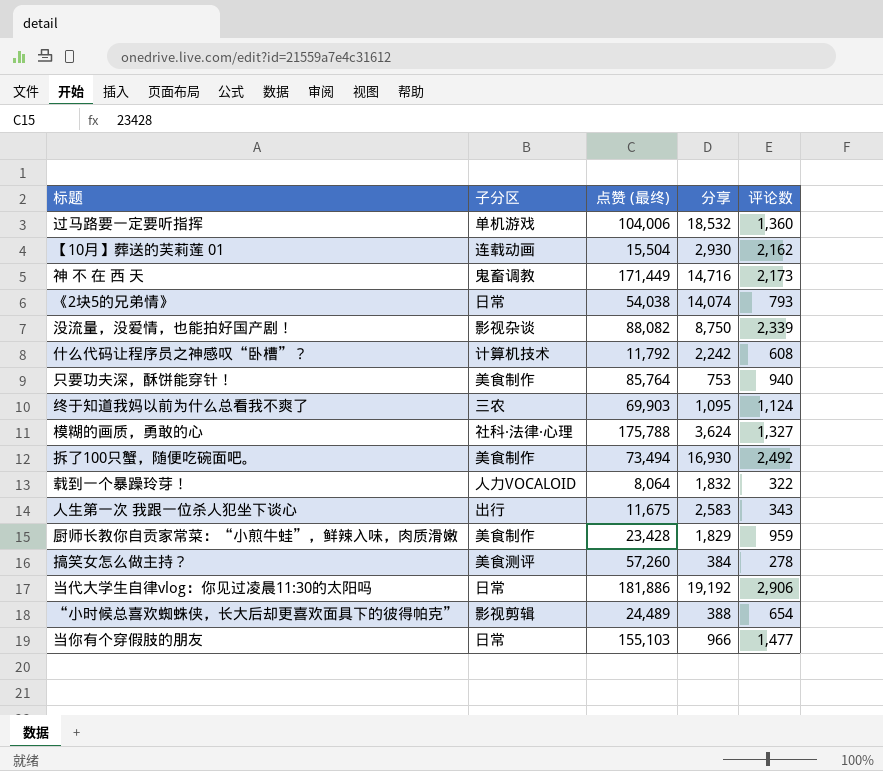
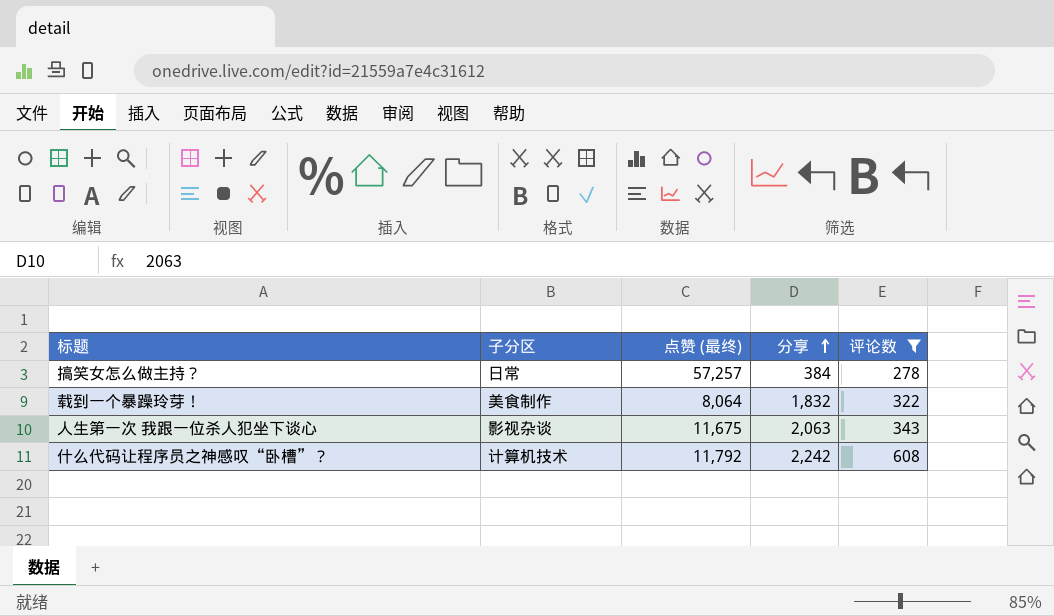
filter: none -> 评论数 <= 608
row order: none -> 分享 ascending
搞笑女怎么做主持？ | 子分区: 美食测评 -> 日常
搞笑女怎么做主持？ | 点赞 (最终): 57,260 -> 57,257
载到一个暴躁玲芽！ | 子分区: 人力VOCALOID -> 美食制作
人生第一次 我跟一位杀人犯坐下谈心 | 子分区: 出行 -> 影视杂谈
人生第一次 我跟一位杀人犯坐下谈心 | 分享: 2,583 -> 2,063

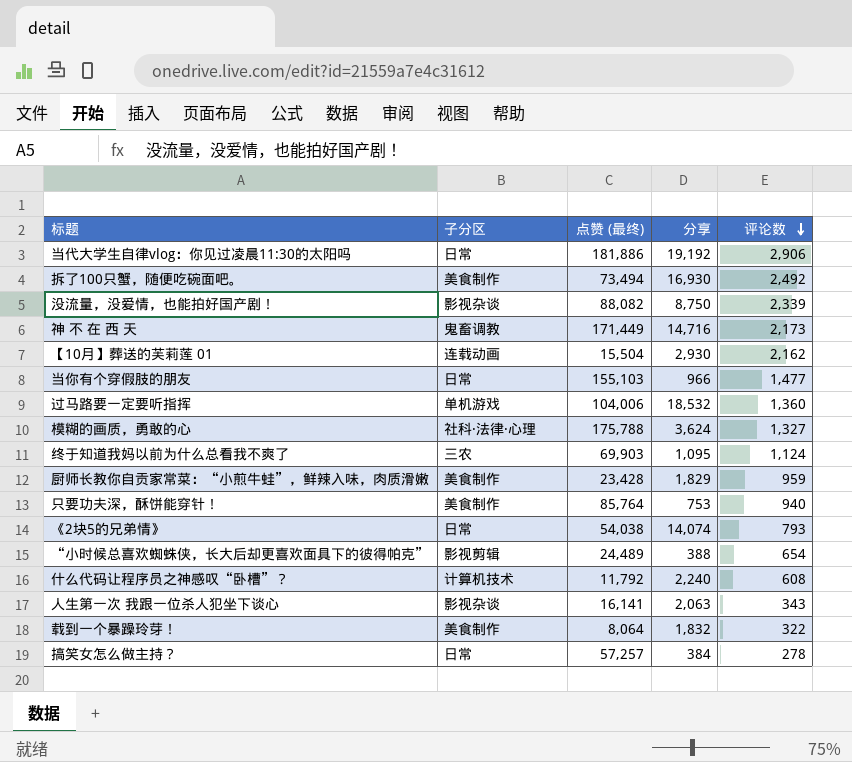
filter: 评论数 <= 608 -> none
row order: 分享 ascending -> 评论数 descending
什么代码让程序员之神感叹“卧槽”？ | 分享: 2,242 -> 2,240
人生第一次 我跟一位杀人犯坐下谈心 | 点赞 (最终): 11,675 -> 16,141

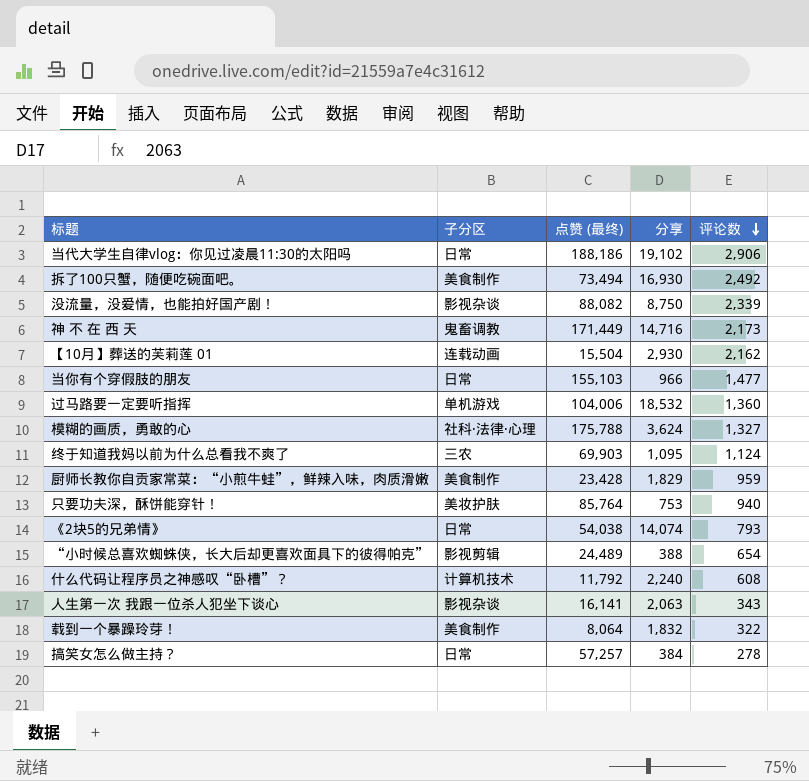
当代大学生自律vlog：你见过凌晨11:30的太阳吗 | 点赞 (最终): 181,886 -> 188,186
当代大学生自律vlog：你见过凌晨11:30的太阳吗 | 分享: 19,192 -> 19,102
只要功夫深，酥饼能穿针！ | 子分区: 美食制作 -> 美妆护肤

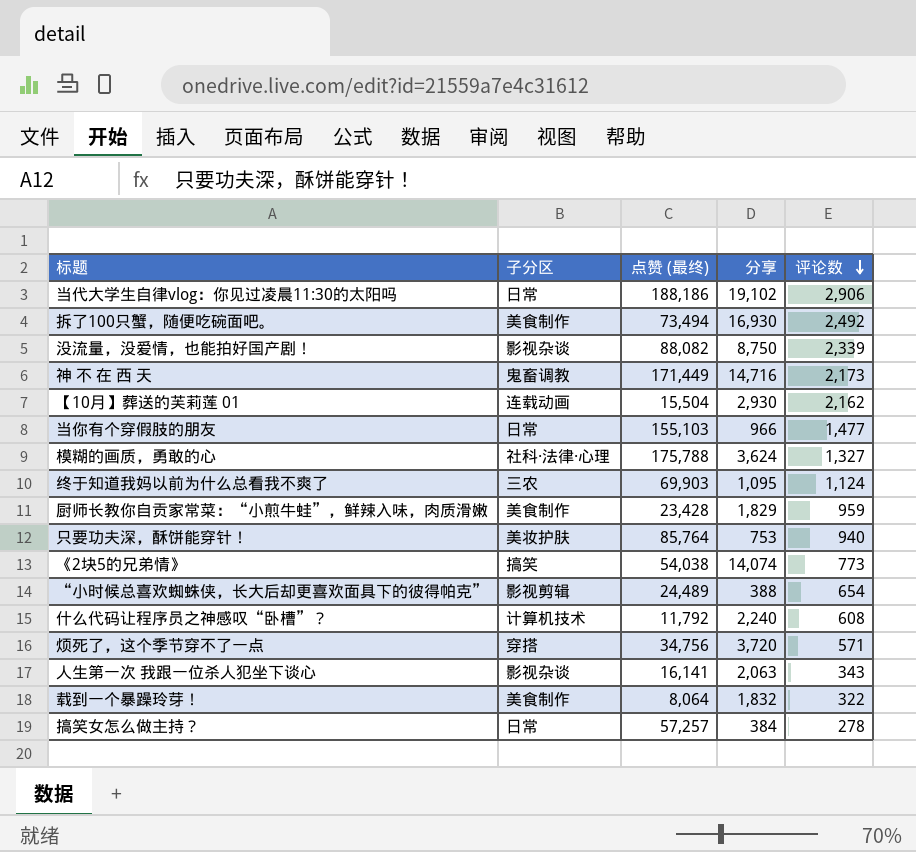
row 过马路要一定要听指挥: 单机游戏 | 104,006 | 18,532 | 1,360 -> none
《2块5的兄弟情》 | 子分区: 日常 -> 搞笑
《2块5的兄弟情》 | 评论数: 793 -> 773
row 烦死了，这个季节穿不了一点: none -> 穿搭 | 34,756 | 3,720 | 571

